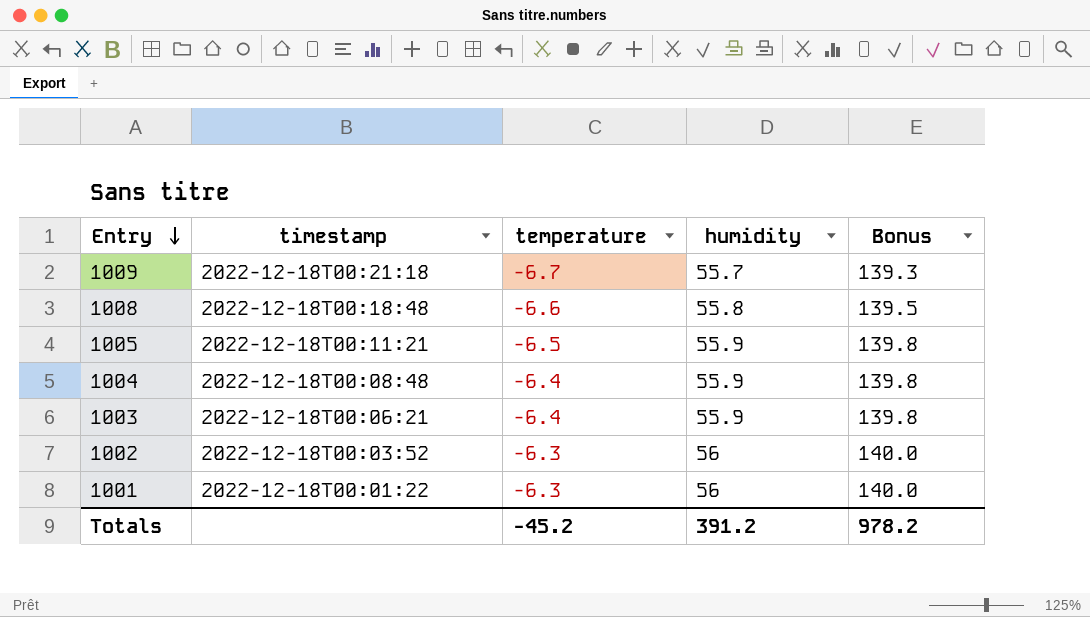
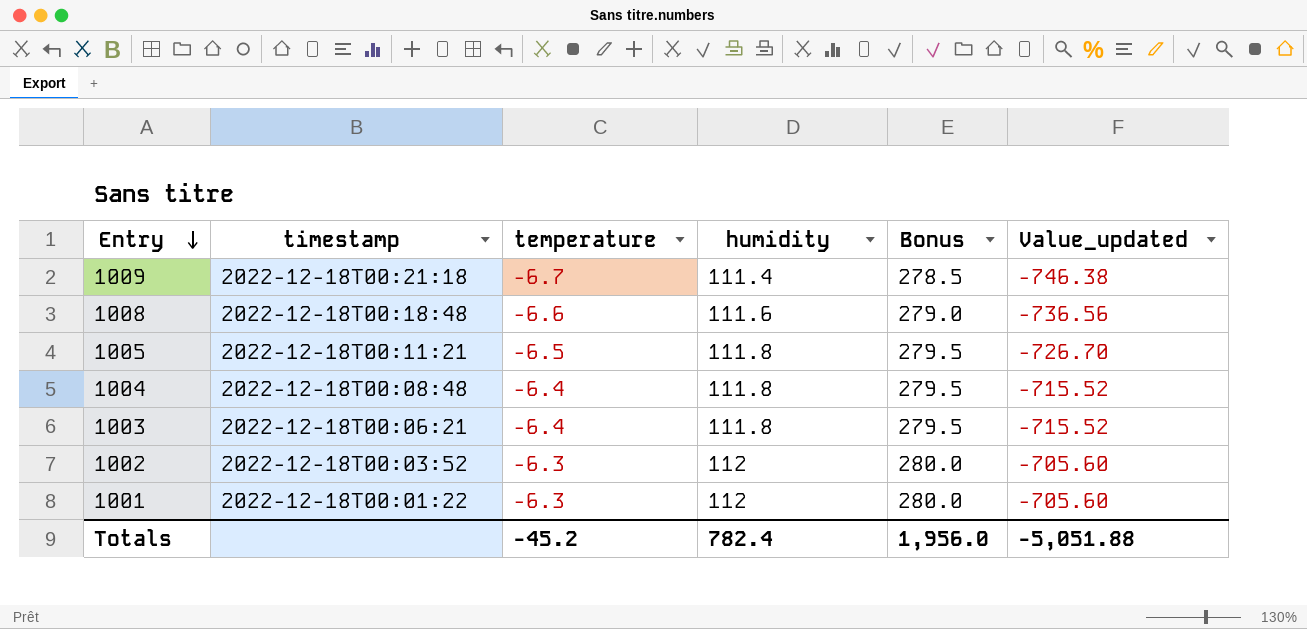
column Value_updated | formula: none -> [temperature] * [humidity]
1009 | humidity: 55.7 -> 111.4
1009 | Bonus: 139.3 -> 278.5
1008 | humidity: 55.8 -> 111.6
1008 | Bonus: 139.5 -> 279.0
1005 | humidity: 55.9 -> 111.8
1005 | Bonus: 139.8 -> 279.5
1004 | humidity: 55.9 -> 111.8
1004 | Bonus: 139.8 -> 279.5
1003 | humidity: 55.9 -> 111.8
1003 | Bonus: 139.8 -> 279.5
1002 | humidity: 56 -> 112
1002 | Bonus: 140.0 -> 280.0
1001 | humidity: 56 -> 112
1001 | Bonus: 140.0 -> 280.0
Totals | humidity: 391.2 -> 782.4
Totals | Bonus: 978.2 -> 1,956.0

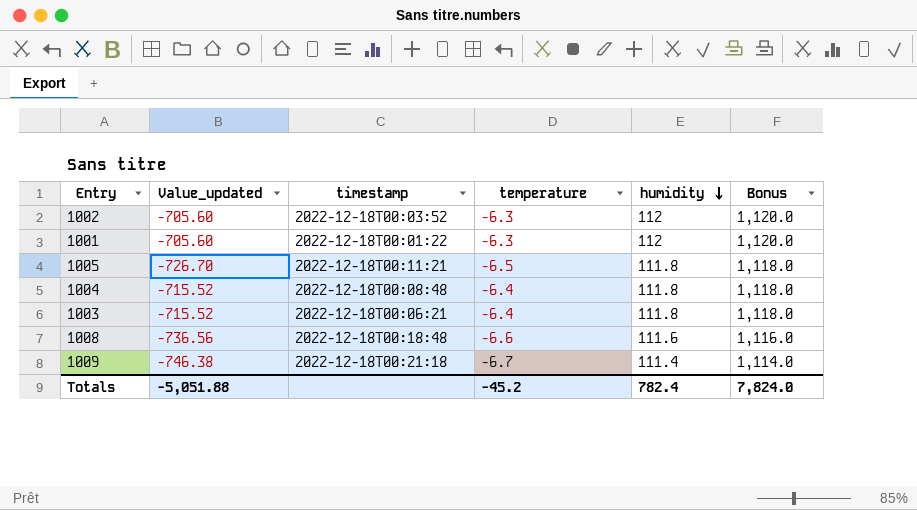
row order: Entry descending -> humidity descending
column Value_updated | position: 6 -> 2
column Bonus | formula: [humidity] * 2.5 -> [humidity] * 10
Totals | Bonus: 1,956.0 -> 7,824.0

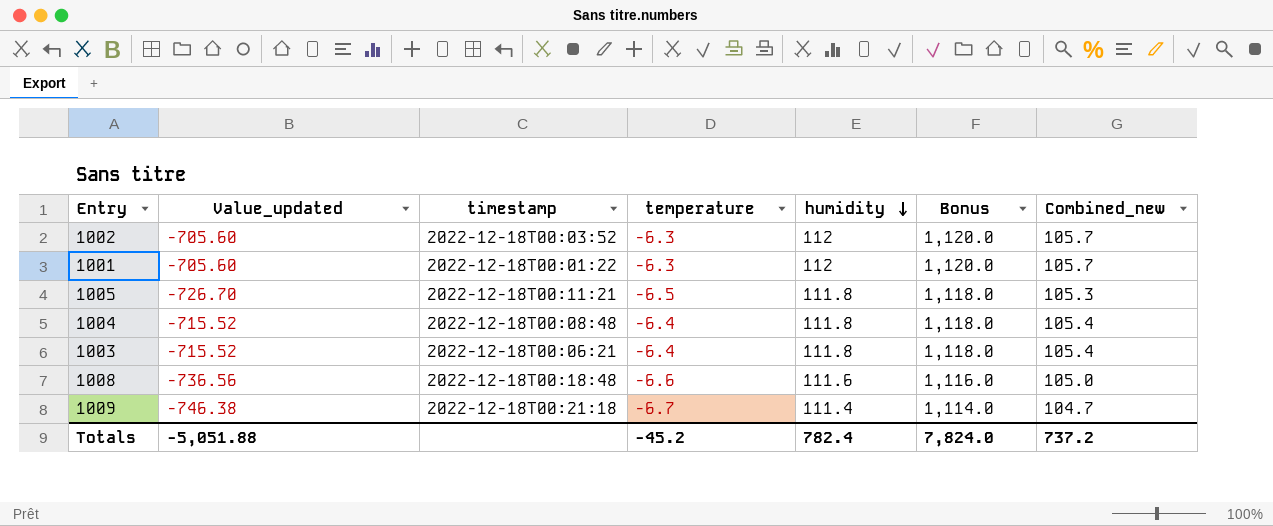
column Combined_new | formula: none -> [temperature] + [humidity]

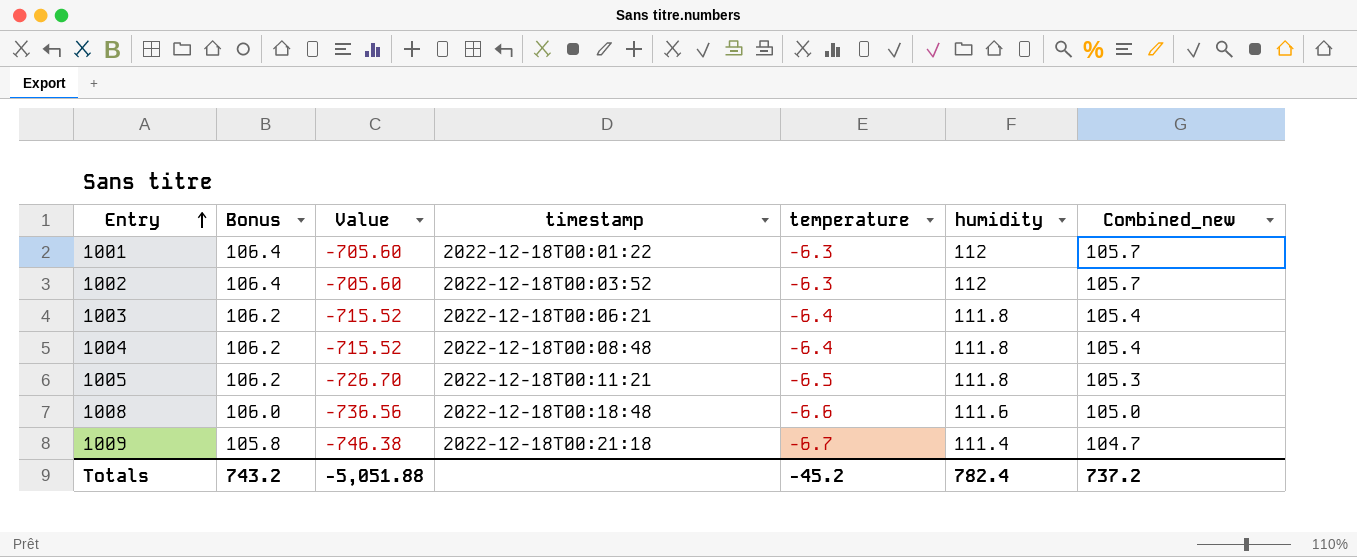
row order: humidity descending -> Entry ascending
column Bonus | formula: [humidity] * 10 -> [humidity] * 0.95
column Bonus | position: 6 -> 2
column name: Value_updated -> Value
Totals | Bonus: 7,824.0 -> 743.2

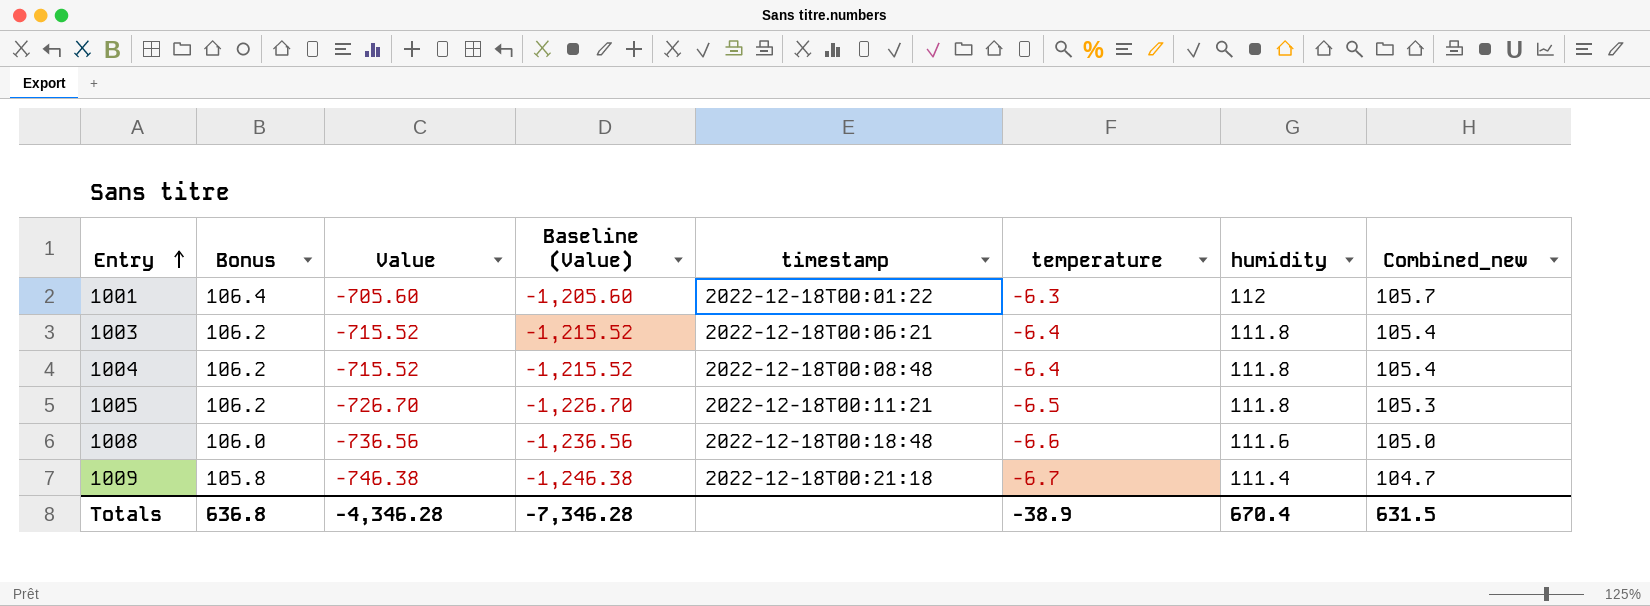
column Baseline (Value) | formula: none -> [Value] - 500
row 1002: 106.4 | -705.60 | 2022-12-18T00:03:52 | -6.3 | 112 | 105.7 -> none
Totals | Bonus: 743.2 -> 636.8
Totals | Value: -5,051.88 -> -4,346.28
Totals | temperature: -45.2 -> -38.9
Totals | humidity: 782.4 -> 670.4
Totals | Combined_new: 737.2 -> 631.5

